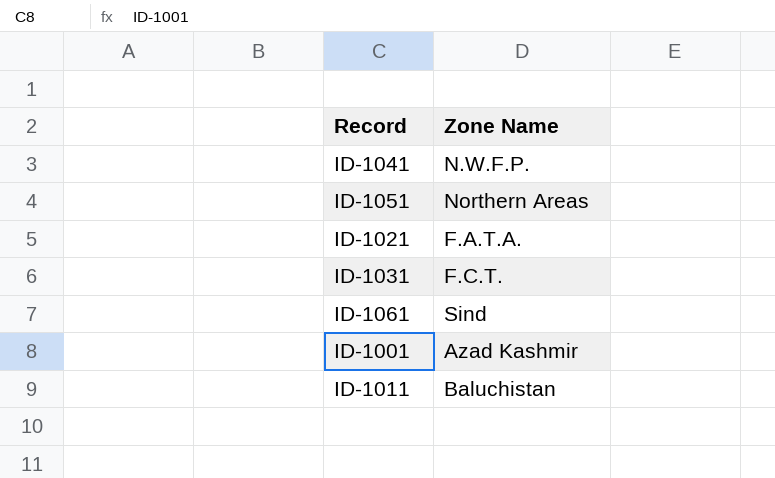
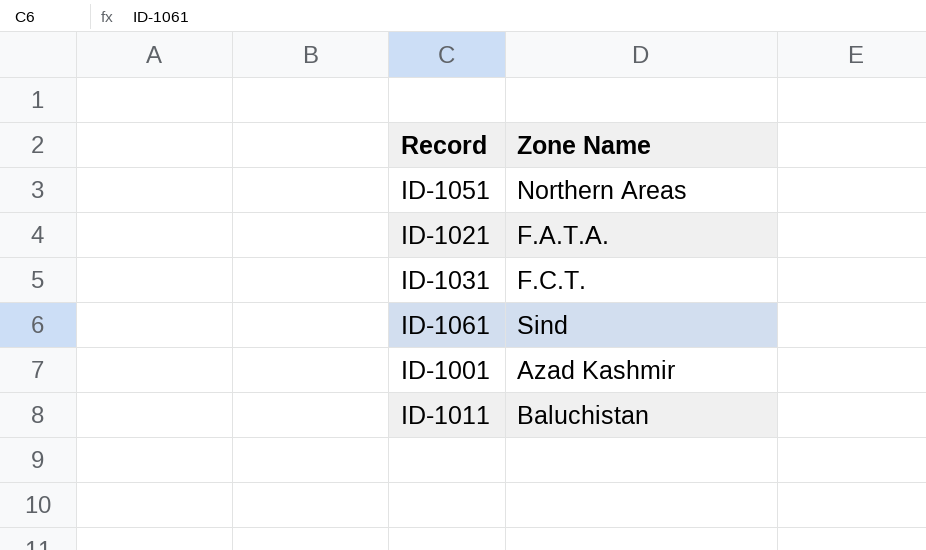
row ID-1041: N.W.F.P. -> none

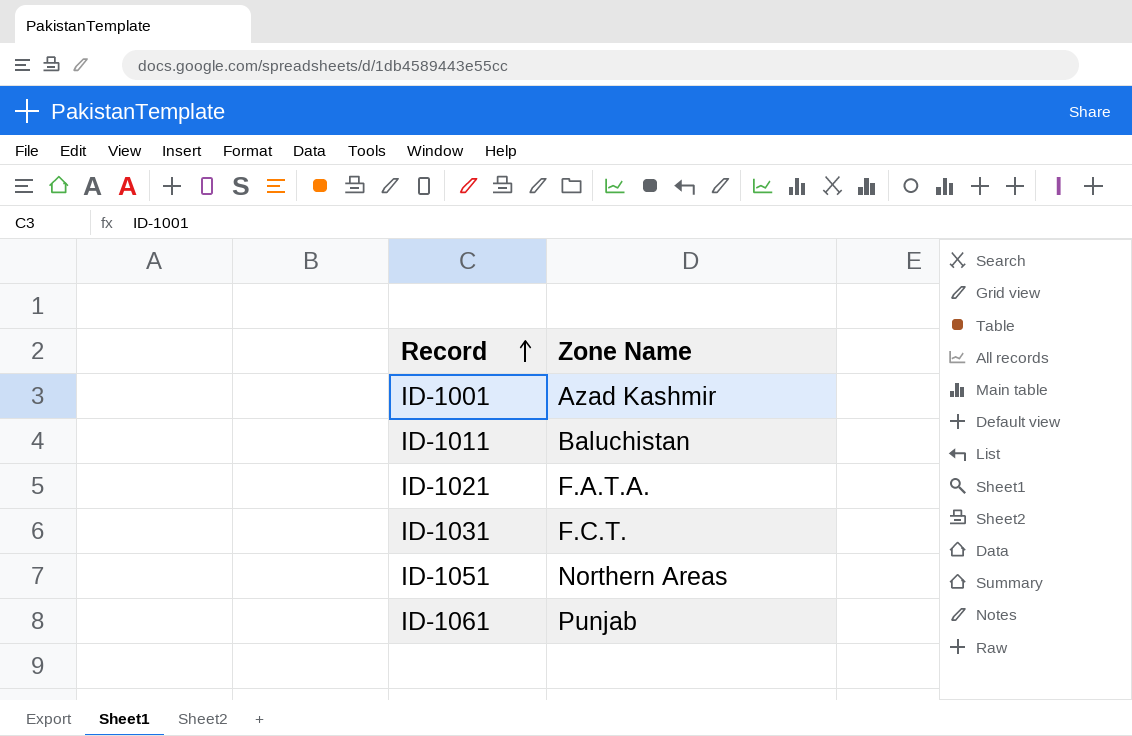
row order: none -> Record ascending
ID-1061 | Zone Name: Sind -> Punjab

